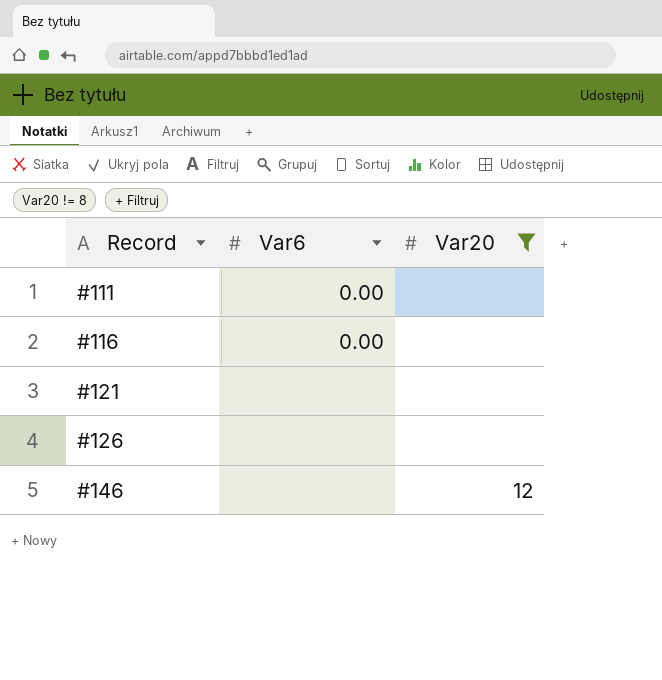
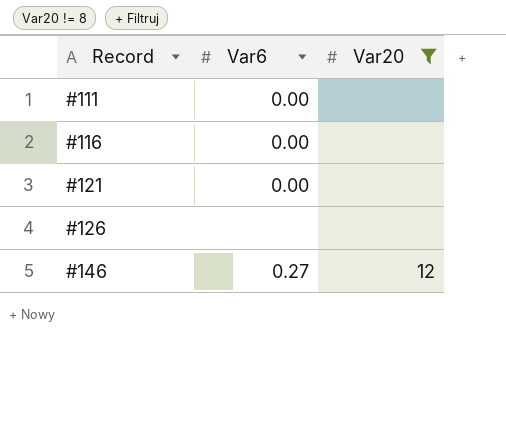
#121 | Var6: none -> 0.00
#146 | Var6: none -> 0.27

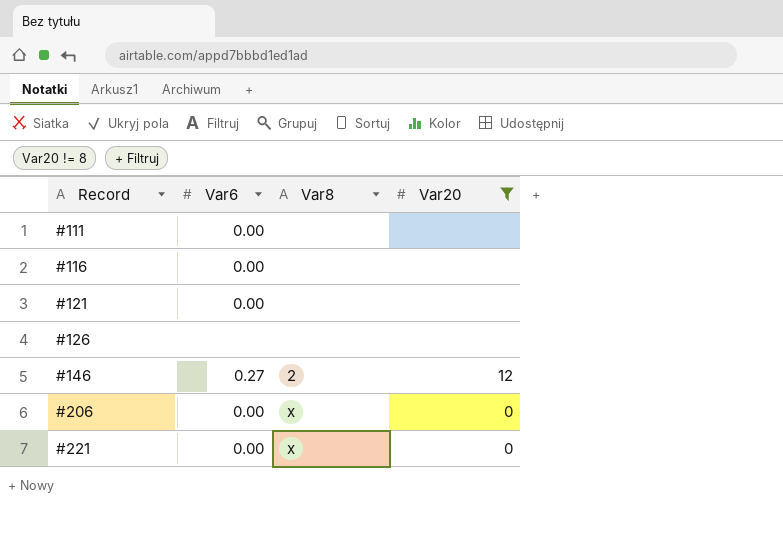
column Var8 | position: none -> 3
row #206: none -> 0.00 | x | 0
row #221: none -> 0.00 | x | 0

